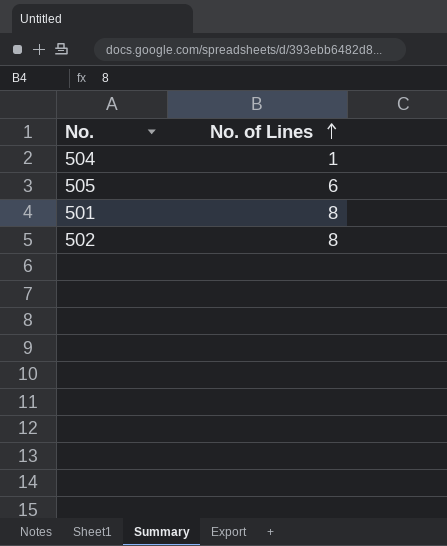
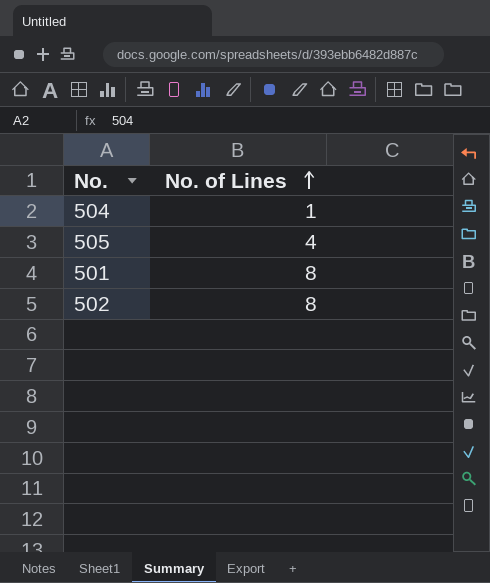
505 | No. of Lines: 6 -> 4

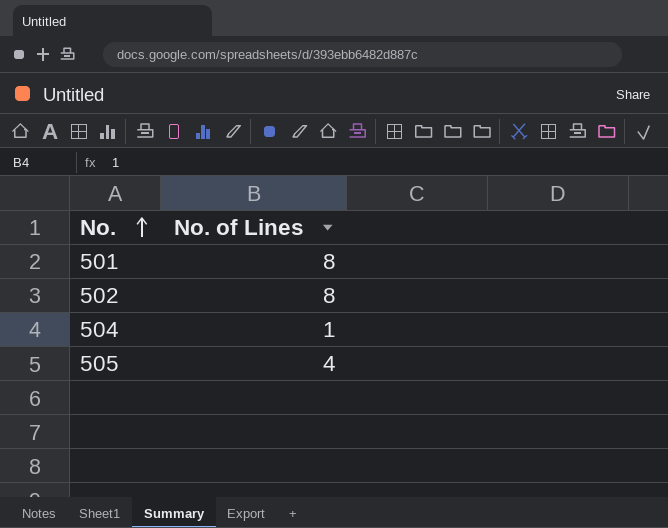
row order: No. of Lines ascending -> No. ascending

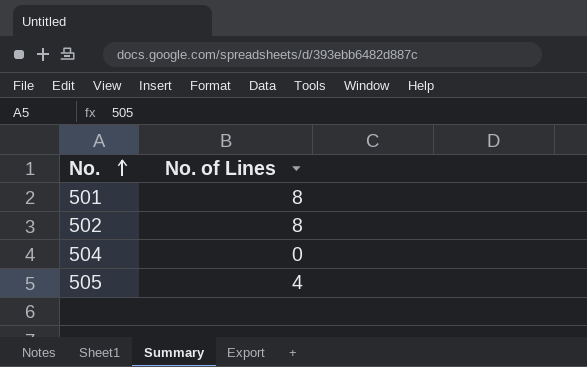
504 | No. of Lines: 1 -> 0

